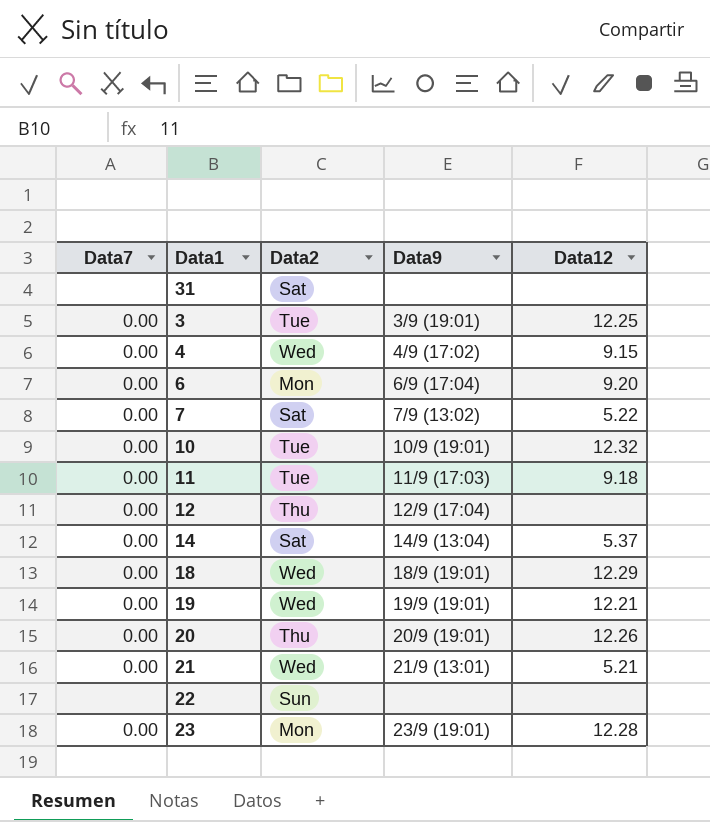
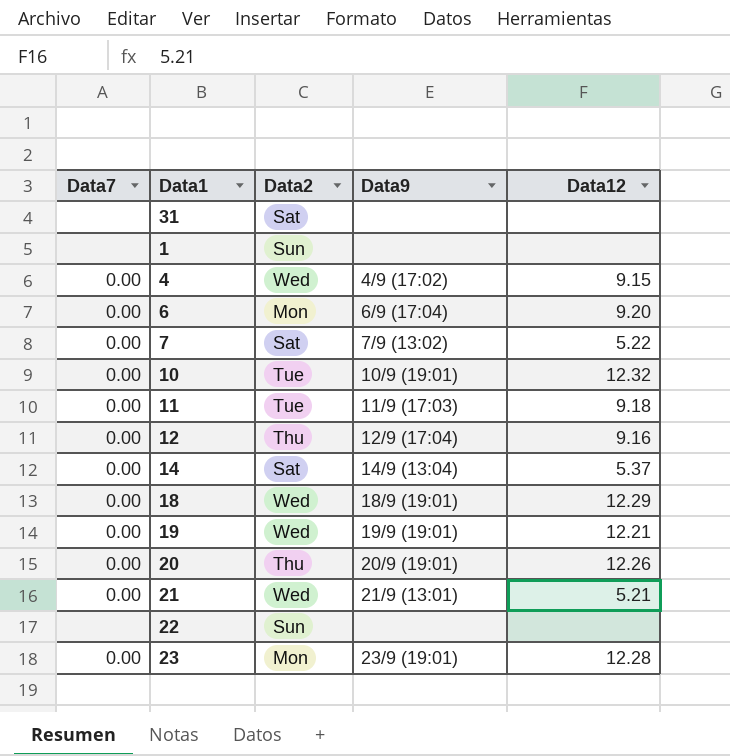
row 3: 0.00 | Tue | 3/9 (19:01) | 12.25 -> none
row 1: none -> none | Sun | none | none
12 | Data12: none -> 9.16

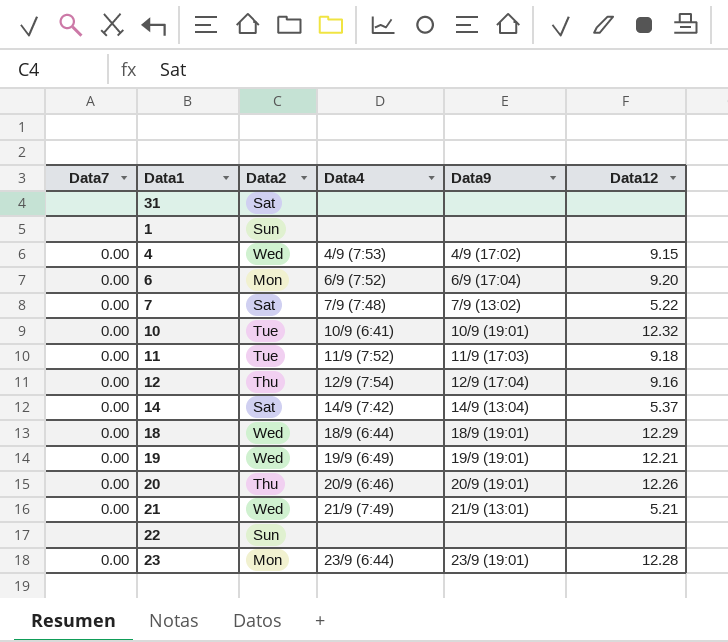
column Data4 | position: none -> 4

